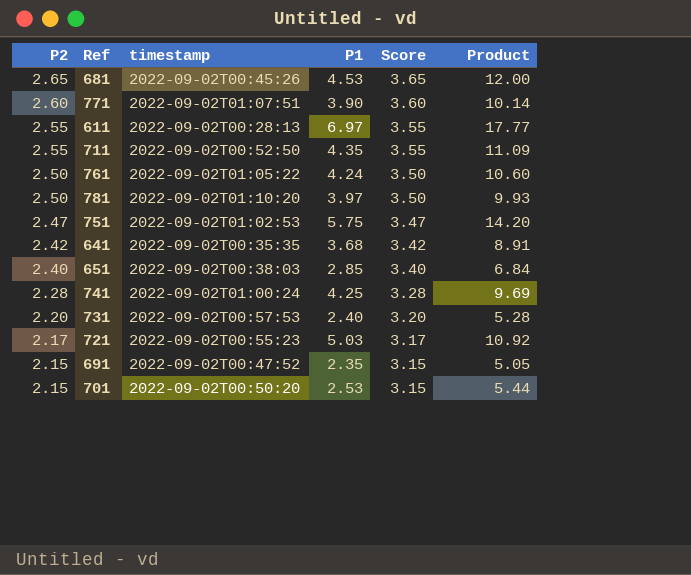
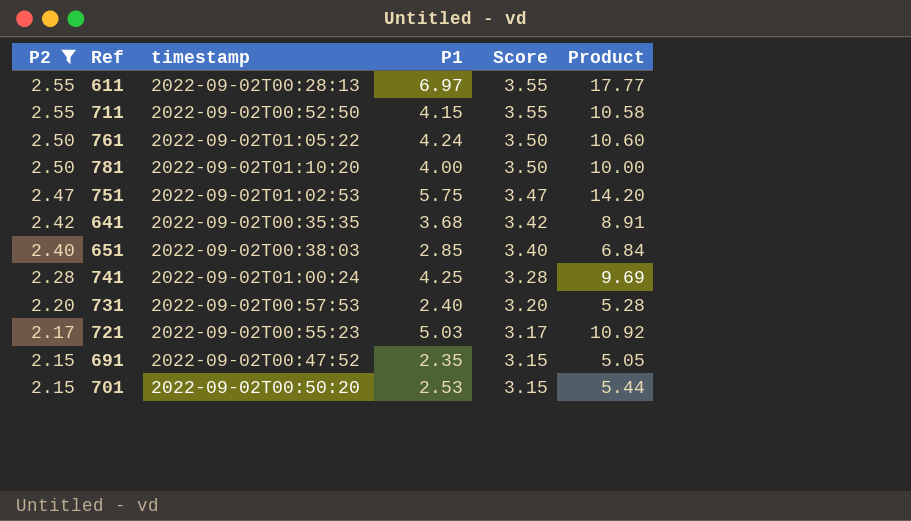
filter: none -> P2 <= 2.55
711 | P1: 4.35 -> 4.15
711 | Product: 11.09 -> 10.58
781 | P1: 3.97 -> 4.00
781 | Product: 9.93 -> 10.00

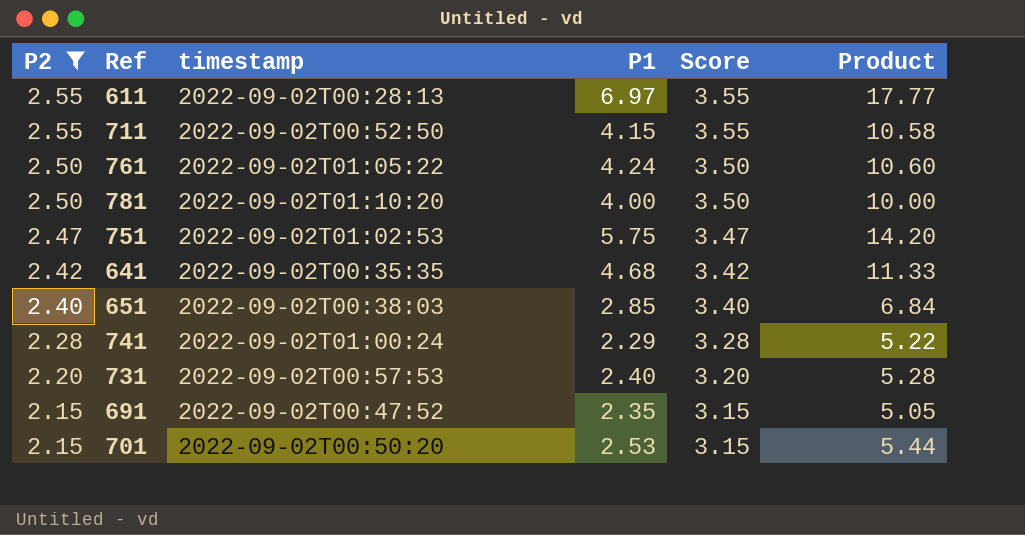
row 721: 2.17 | 2022-09-02T00:55:23 | 5.03 | 3.17 | 10.92 -> none
641 | P1: 3.68 -> 4.68
641 | Product: 8.91 -> 11.33
741 | P1: 4.25 -> 2.29
741 | Product: 9.69 -> 5.22

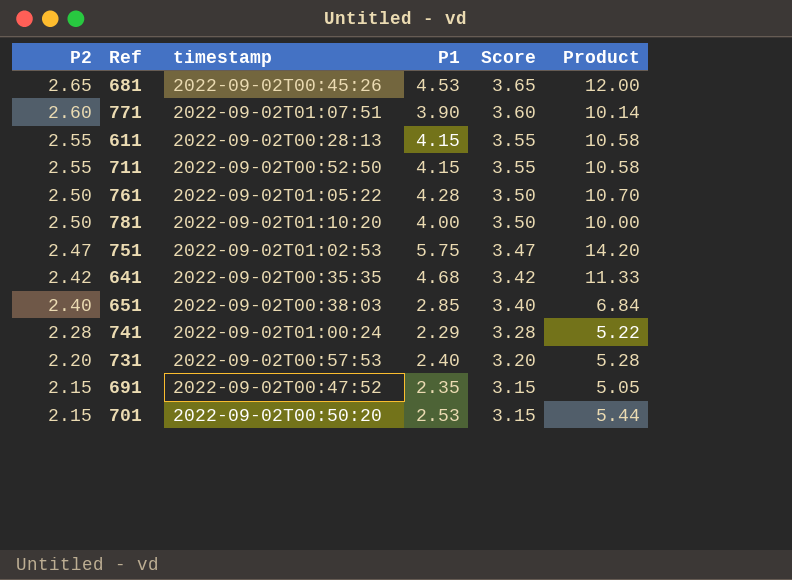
filter: P2 <= 2.55 -> none
611 | P1: 6.97 -> 4.15
611 | Product: 17.77 -> 10.58
761 | P1: 4.24 -> 4.28
761 | Product: 10.60 -> 10.70

